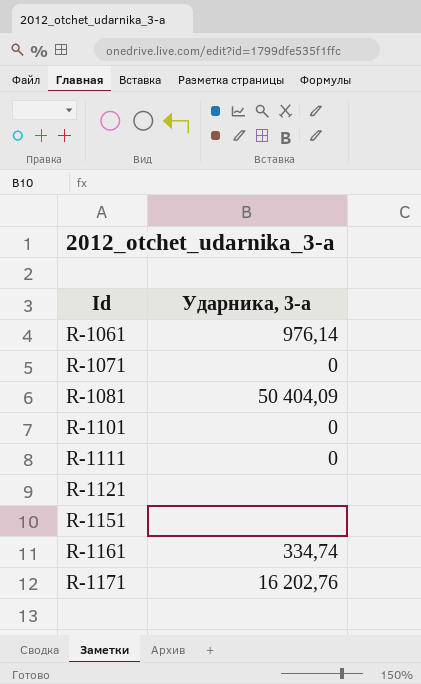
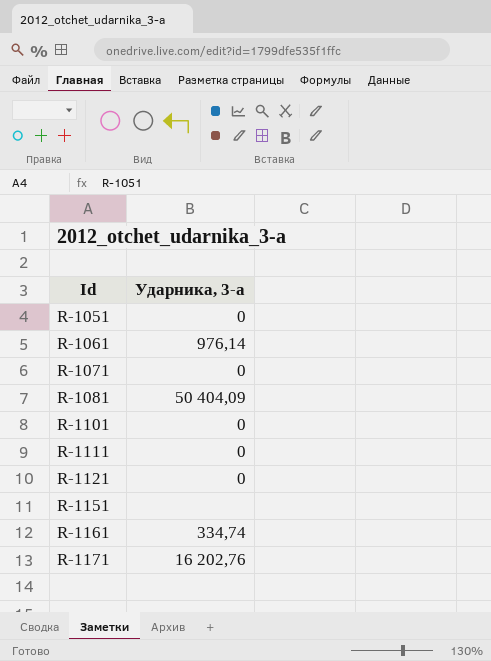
row R-1051: none -> 0
R-1121 | Ударника, 3-а: none -> 0

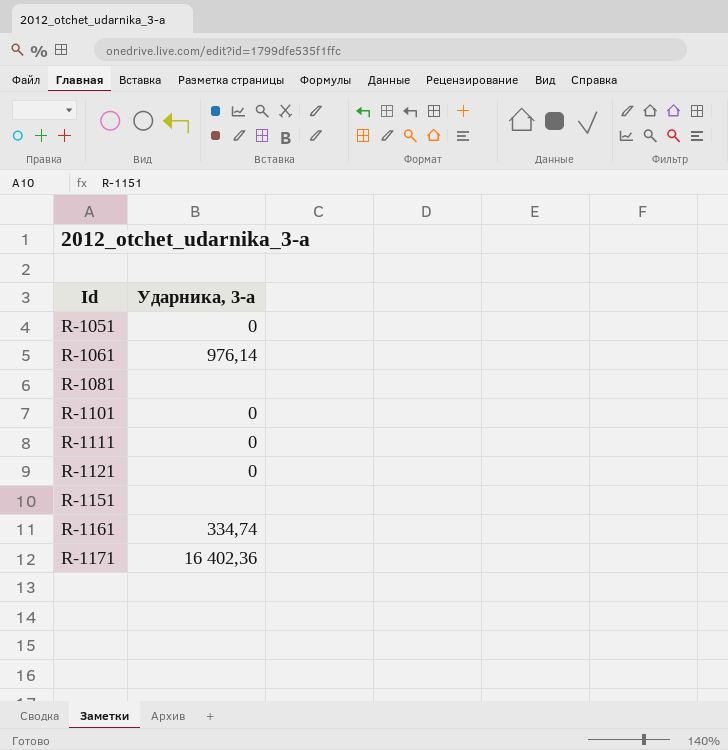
row R-1071: 0 -> none
R-1081 | Ударника, 3-а: 50 404,09 -> none
R-1171 | Ударника, 3-а: 16 202,76 -> 16 402,36

